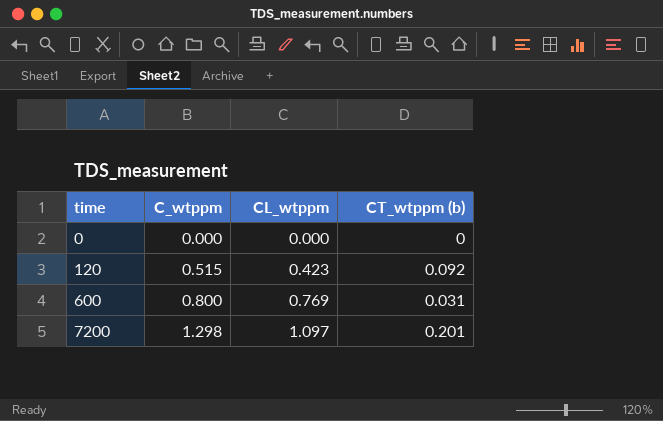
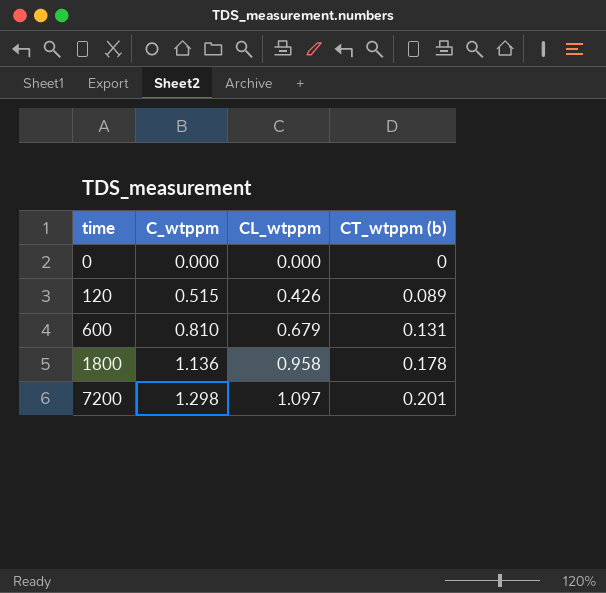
120 | CL_wtppm: 0.423 -> 0.426
120 | CT_wtppm (b): 0.092 -> 0.089
600 | C_wtppm: 0.800 -> 0.810
600 | CL_wtppm: 0.769 -> 0.679
600 | CT_wtppm (b): 0.031 -> 0.131
row 1800: none -> 1.136 | 0.958 | 0.178

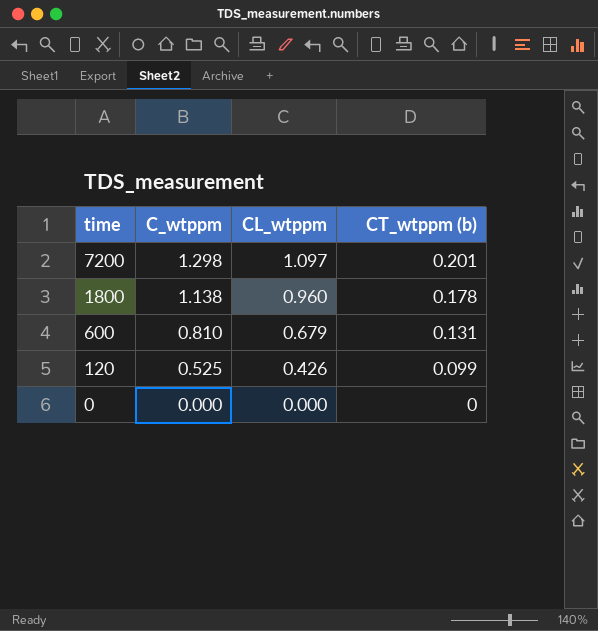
row order: time ascending -> time descending
1800 | C_wtppm: 1.136 -> 1.138
1800 | CL_wtppm: 0.958 -> 0.960
120 | C_wtppm: 0.515 -> 0.525
120 | CT_wtppm (b): 0.089 -> 0.099

